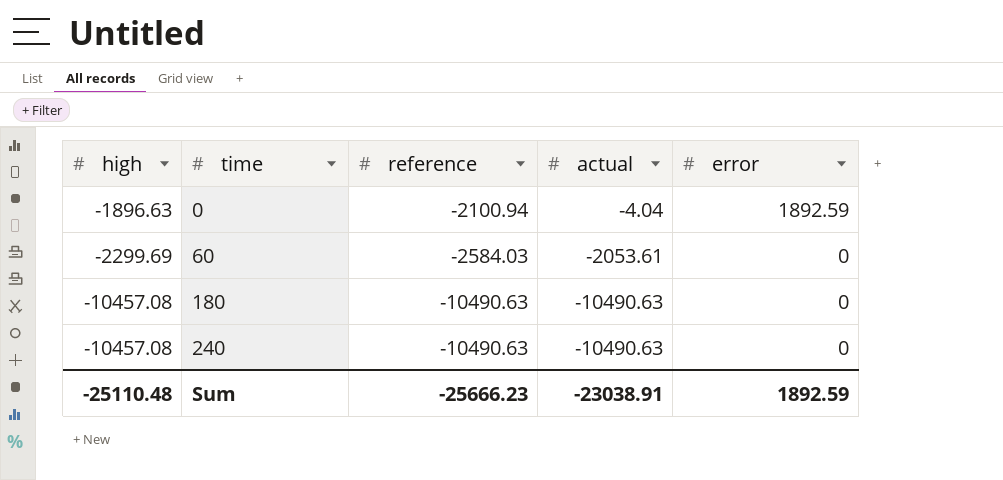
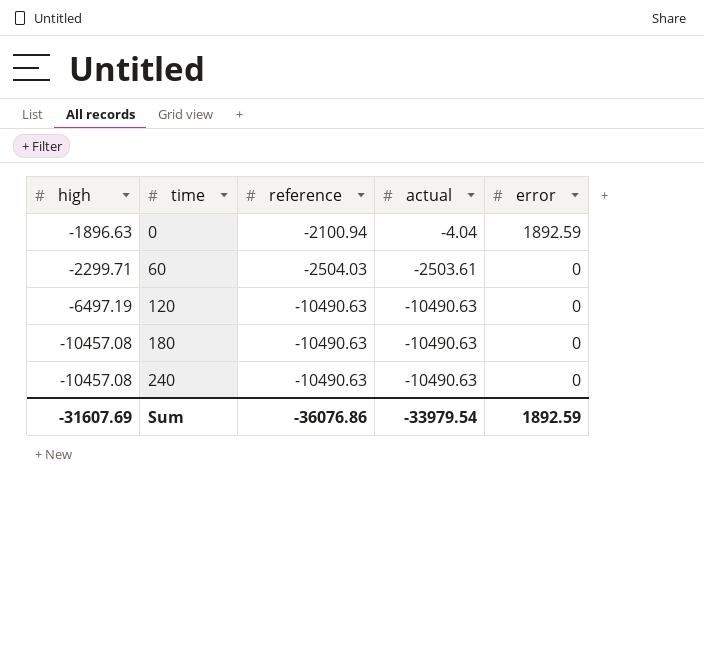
60 | high: -2299.69 -> -2299.71
60 | reference: -2584.03 -> -2504.03
60 | actual: -2053.61 -> -2503.61
row 120: none -> -6497.19 | -10490.63 | -10490.63 | 0
Sum | high: -25110.48 -> -31607.69
Sum | reference: -25666.23 -> -36076.86
Sum | actual: -23038.91 -> -33979.54

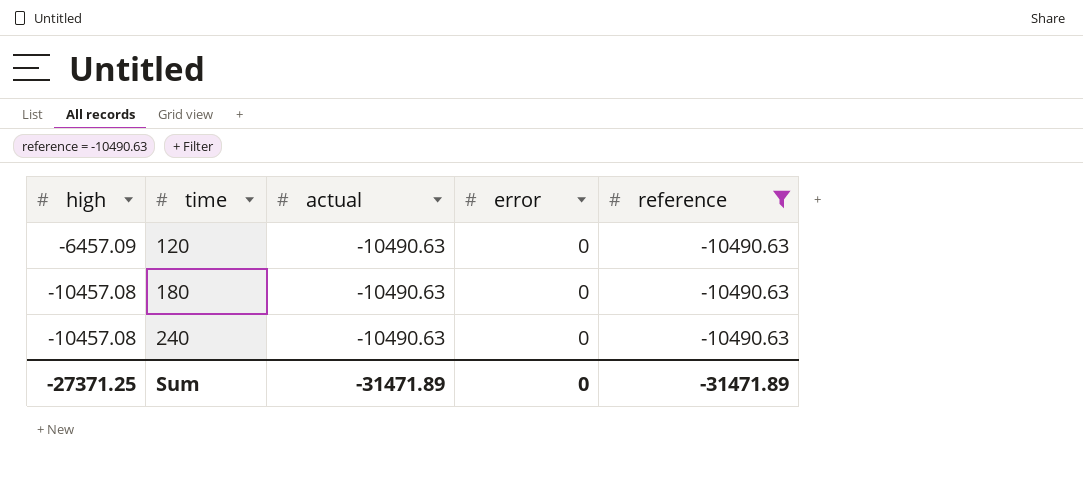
filter: none -> reference = -10490.63
column reference | position: 3 -> 5
120 | high: -6497.19 -> -6457.09
Sum | high: -31607.69 -> -27371.25
Sum | actual: -33979.54 -> -31471.89
Sum | error: 1892.59 -> 0
Sum | reference: -36076.86 -> -31471.89

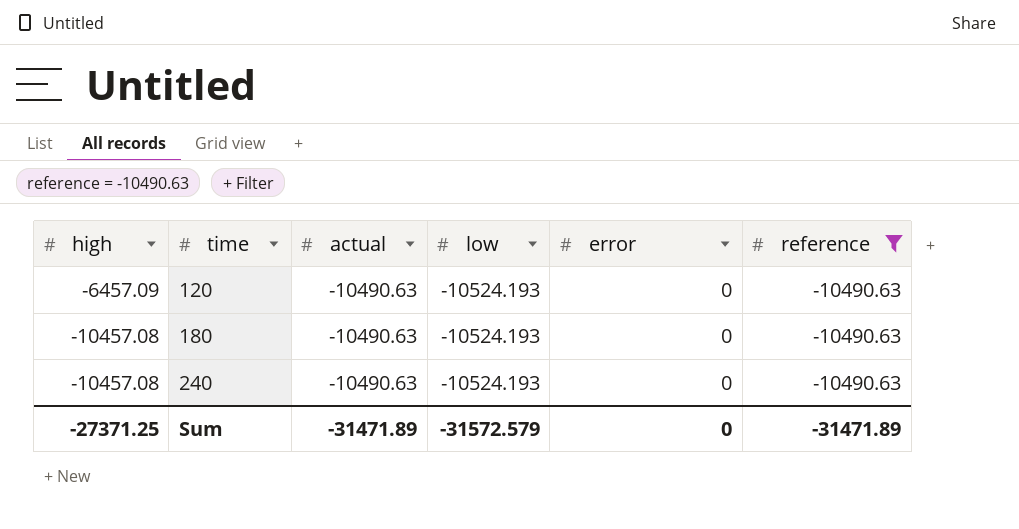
column low | position: none -> 4

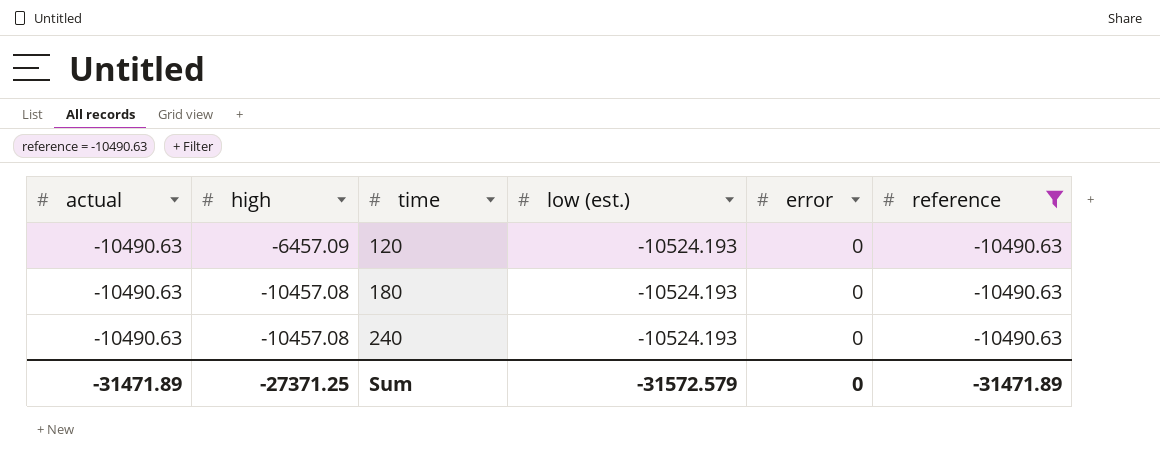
column actual | position: 3 -> 1
column name: low -> low (est.)

